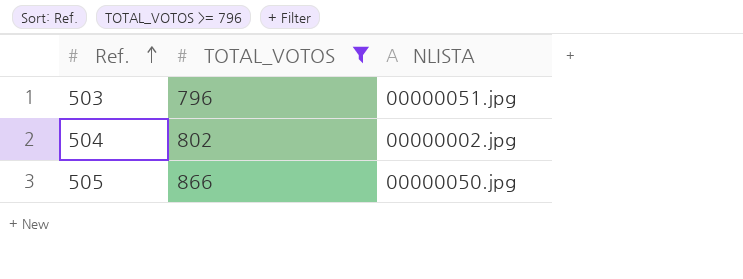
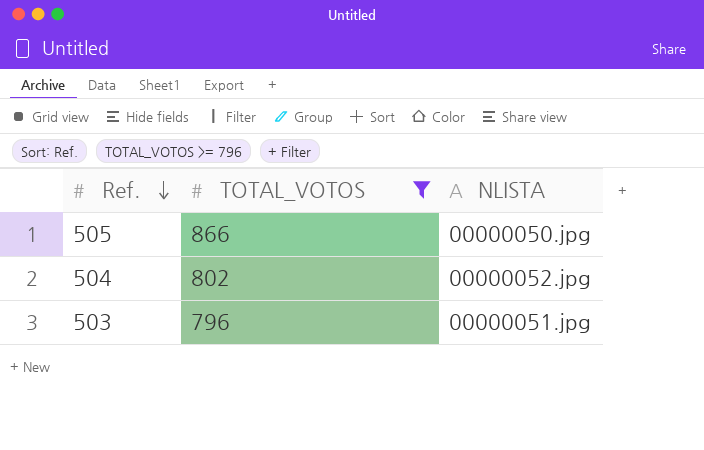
row order: Ref. ascending -> Ref. descending
504 | NLISTA: 00000002.jpg -> 00000052.jpg

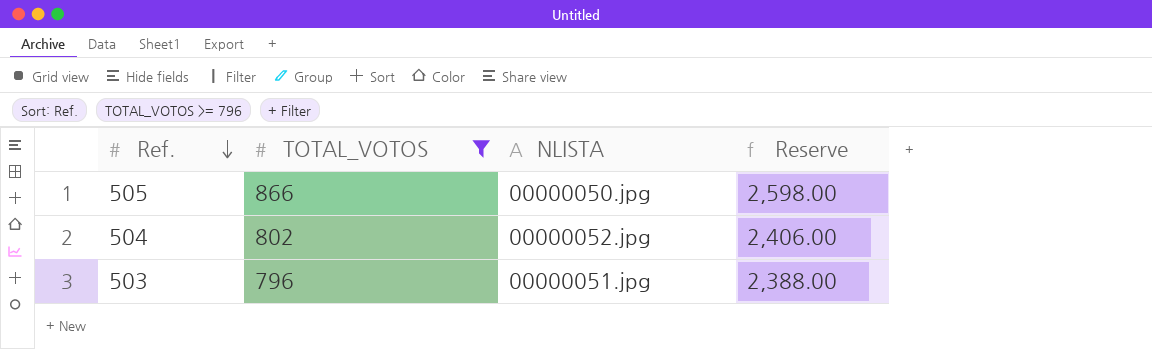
column Reserve | formula: none -> [TOTAL_VOTOS] * 3

